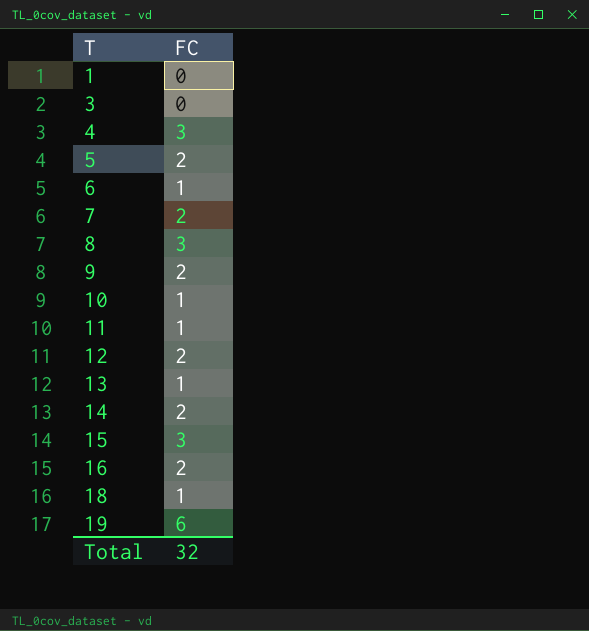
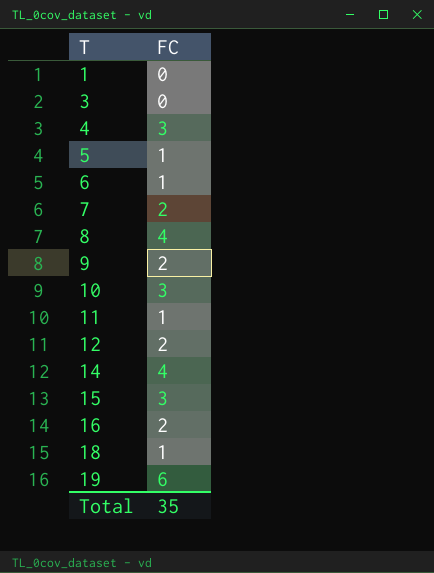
row 13: 1 -> none
5 | FC: 2 -> 1
8 | FC: 3 -> 4
10 | FC: 1 -> 3
14 | FC: 2 -> 4
Total | FC: 32 -> 35

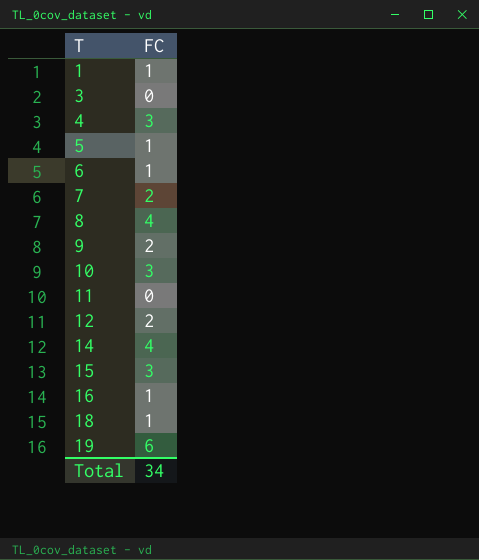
1 | FC: 0 -> 1
11 | FC: 1 -> 0
16 | FC: 2 -> 1
Total | FC: 35 -> 34

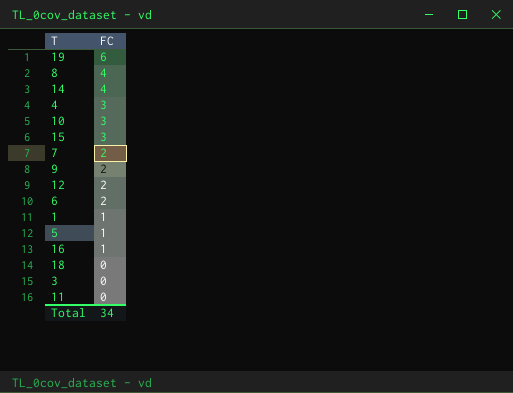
row order: T ascending -> FC descending
6 | FC: 1 -> 2
18 | FC: 1 -> 0

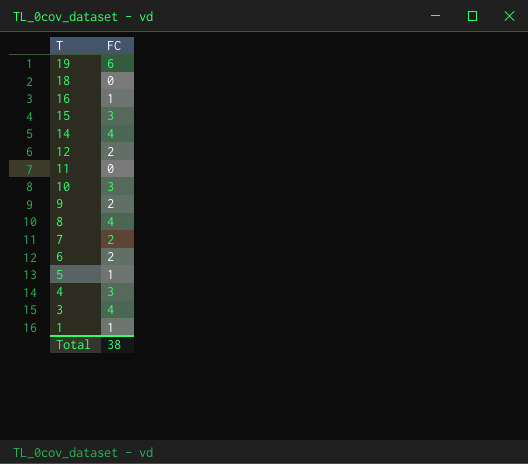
row order: FC descending -> T descending
3 | FC: 0 -> 4
Total | FC: 34 -> 38

